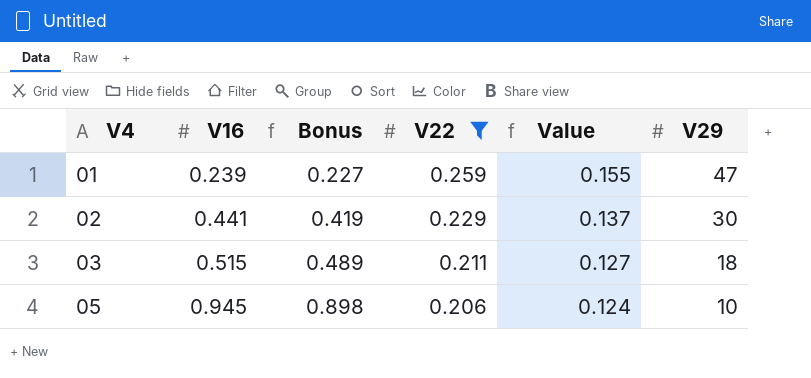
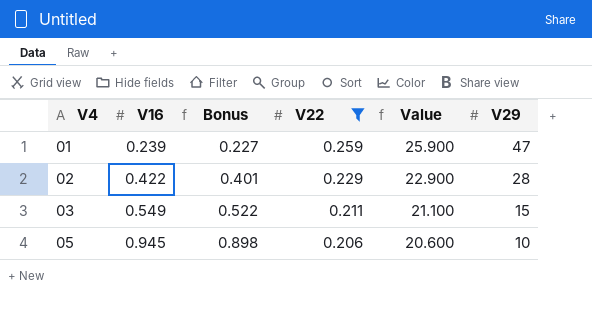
column Value | formula: [V22] * 0.6 -> [V22] * 100
02 | V16: 0.441 -> 0.422
02 | Bonus: 0.419 -> 0.401
02 | V29: 30 -> 28
03 | V16: 0.515 -> 0.549
03 | Bonus: 0.489 -> 0.522
03 | V29: 18 -> 15

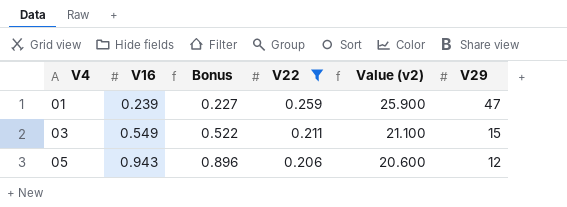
column name: Value -> Value (v2)
row 02: 0.422 | 0.401 | 0.229 | 22.900 | 28 -> none
05 | V16: 0.945 -> 0.943
05 | Bonus: 0.898 -> 0.896
05 | V29: 10 -> 12

